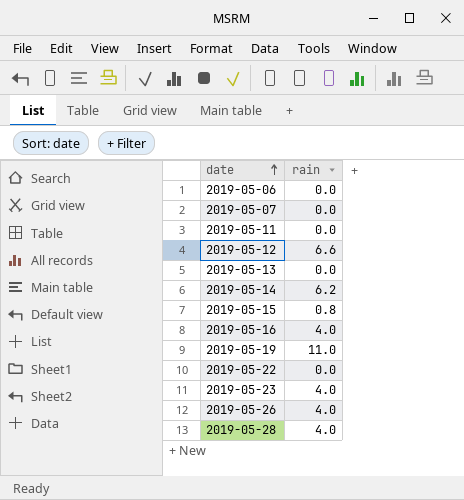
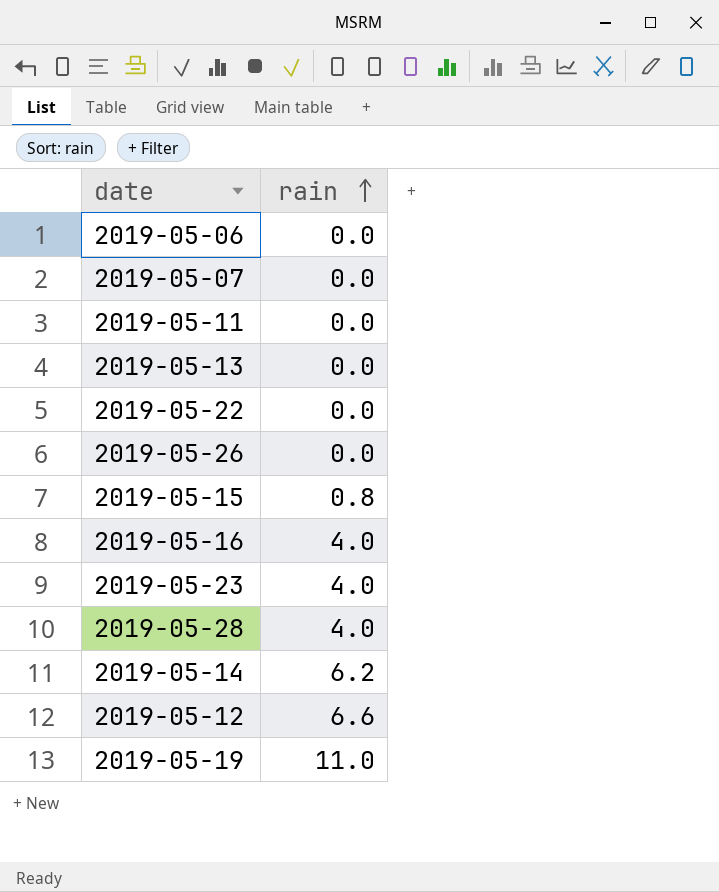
row order: date ascending -> rain ascending
2019-05-26 | rain: 4.0 -> 0.0

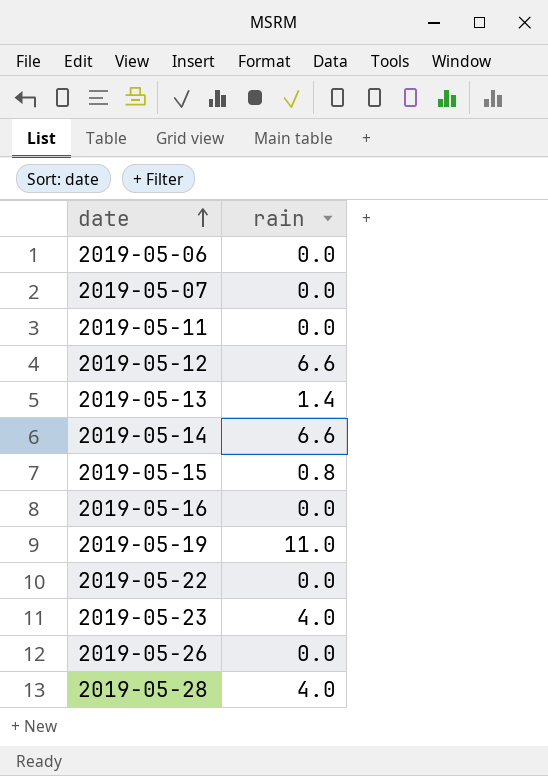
row order: rain ascending -> date ascending
2019-05-13 | rain: 0.0 -> 1.4
2019-05-14 | rain: 6.2 -> 6.6
2019-05-16 | rain: 4.0 -> 0.0

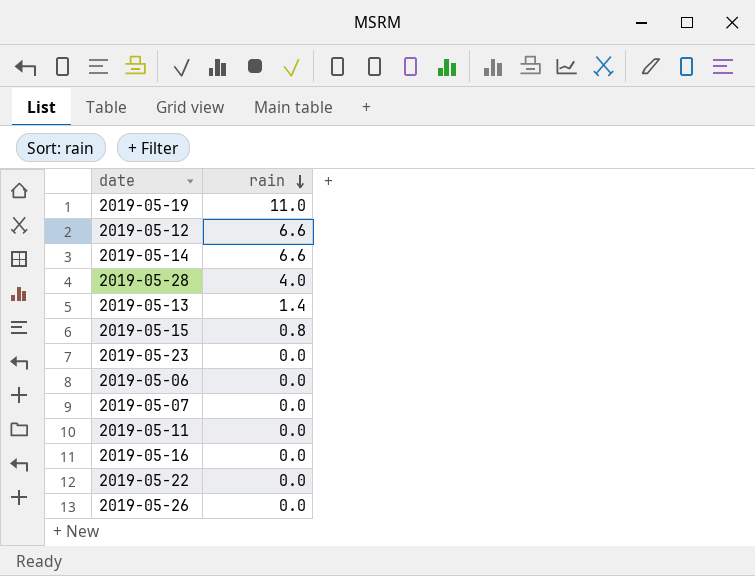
row order: date ascending -> rain descending
2019-05-23 | rain: 4.0 -> 0.0

